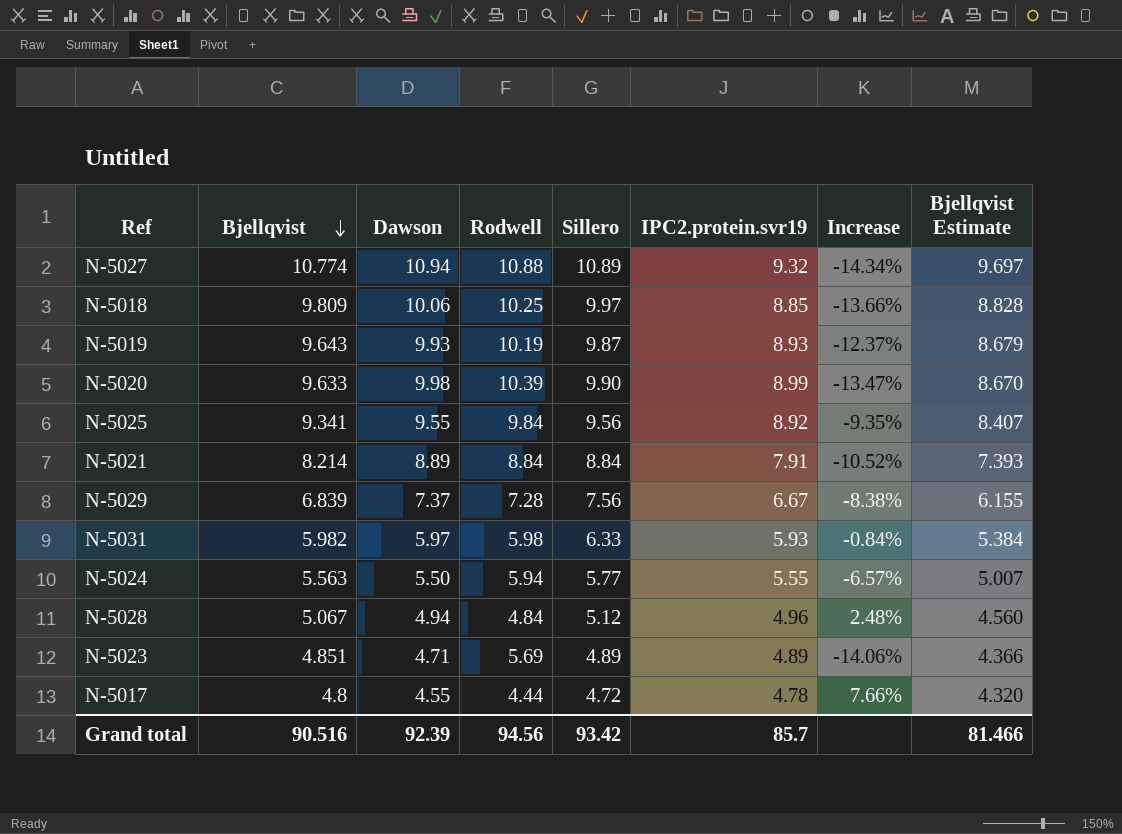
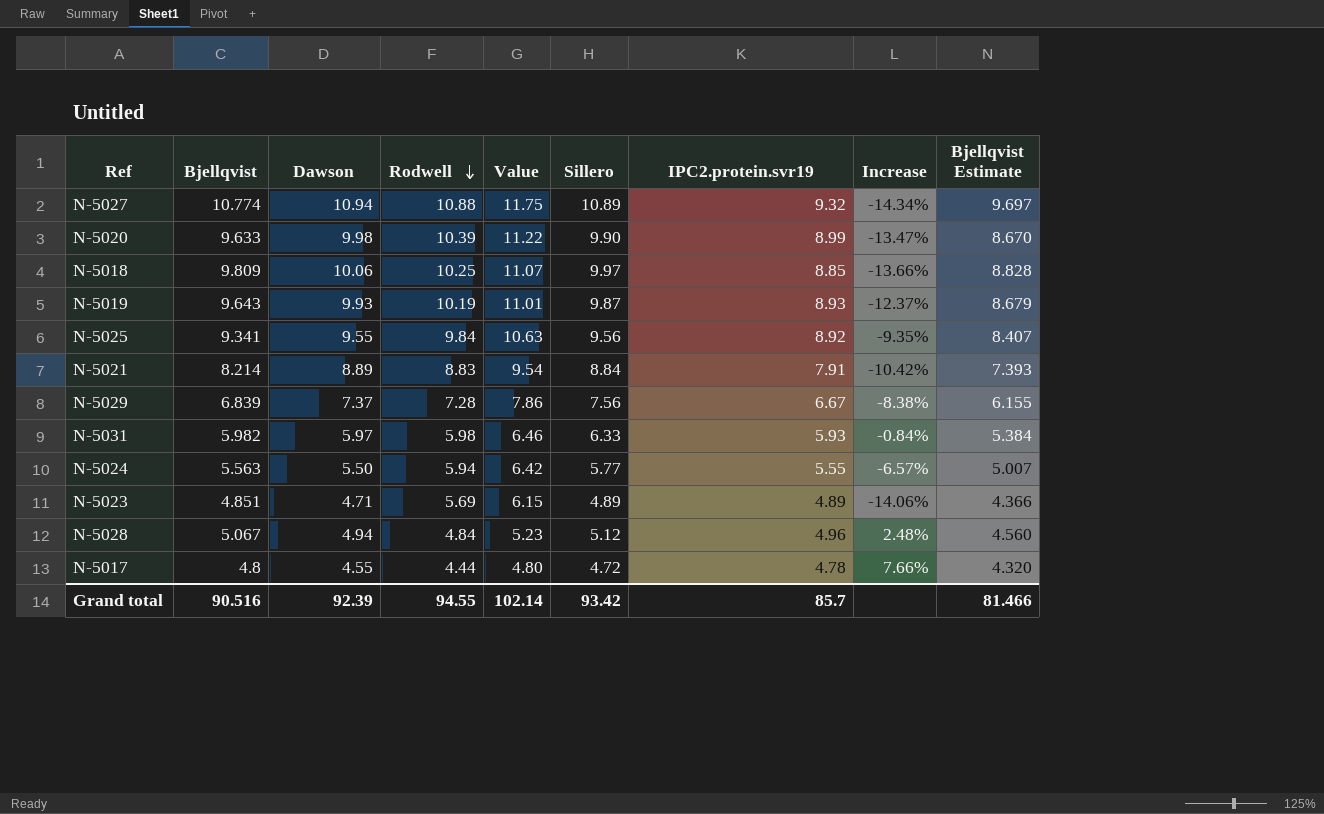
row order: Bjellqvist descending -> Rodwell descending
column Value | formula: none -> [Rodwell] * 1.08
N-5021 | Rodwell: 8.84 -> 8.83
N-5021 | Increase: -10.52% -> -10.42%
Grand total | Rodwell: 94.56 -> 94.55

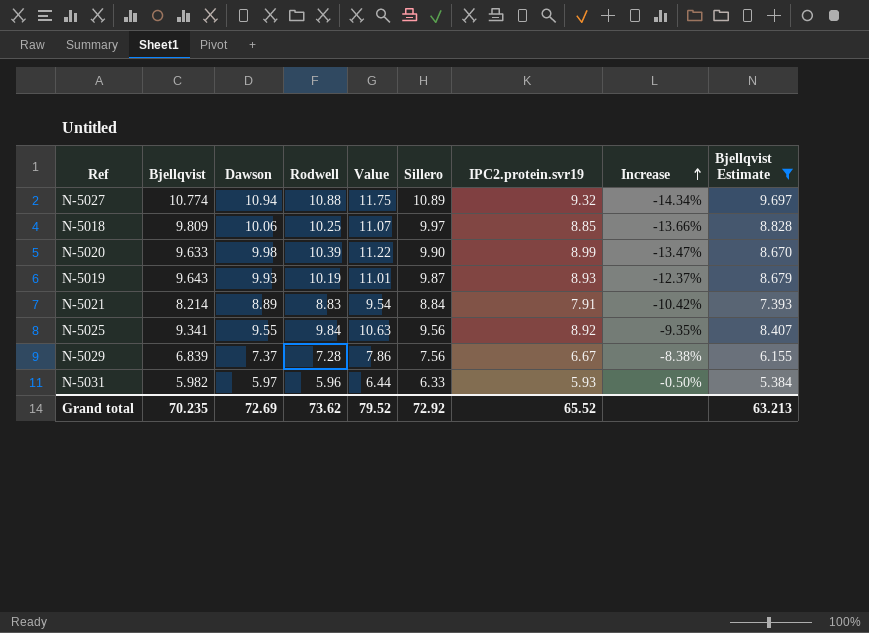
filter: none -> Bjellqvist Estimate >= 5.384
row order: Rodwell descending -> Increase ascending
N-5031 | Rodwell: 5.98 -> 5.96
N-5031 | Value: 6.46 -> 6.44
N-5031 | Increase: -0.84% -> -0.50%
Grand total | Bjellqvist: 90.516 -> 70.235
Grand total | Dawson: 92.39 -> 72.69
Grand total | Rodwell: 94.55 -> 73.62
Grand total | Value: 102.14 -> 79.52
Grand total | Sillero: 93.42 -> 72.92
Grand total | IPC2.protein.svr19: 85.7 -> 65.52
Grand total | Bjellqvist Estimate: 81.466 -> 63.213

